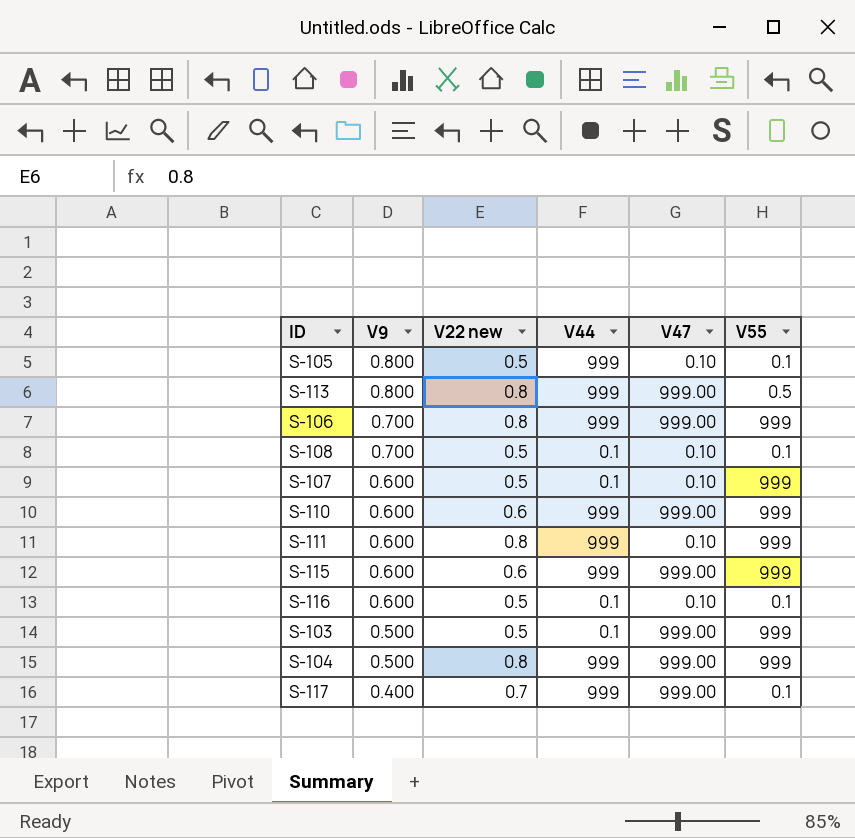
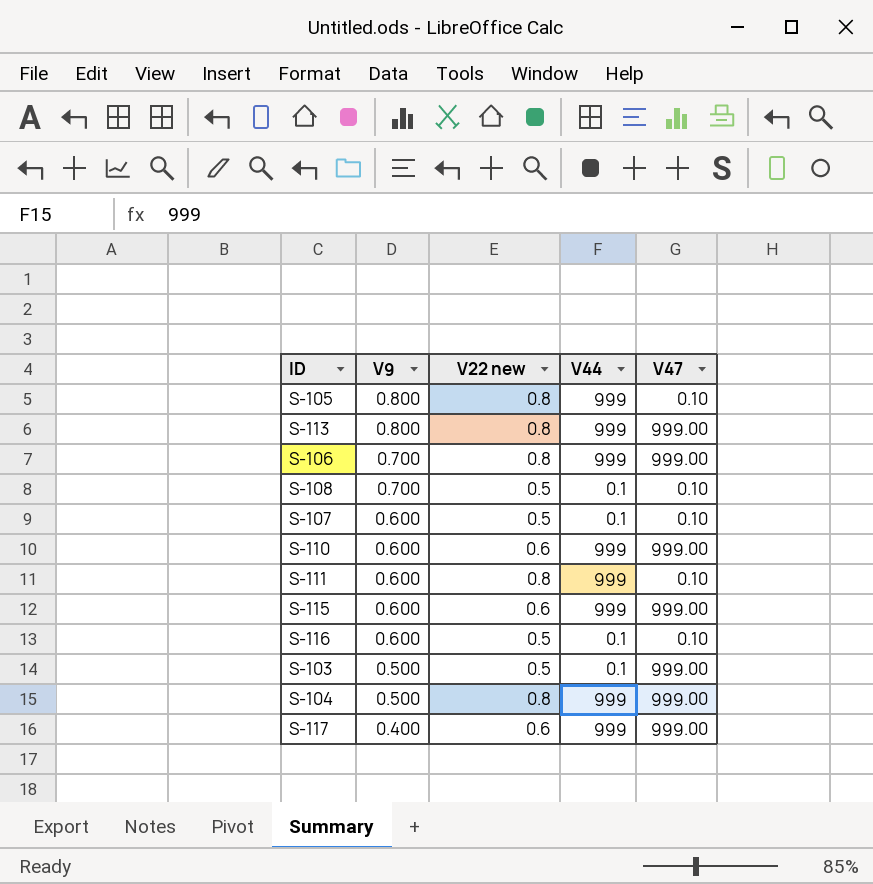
column V55 | position: 6 -> none
S-105 | V22 new: 0.5 -> 0.8
S-117 | V22 new: 0.7 -> 0.6

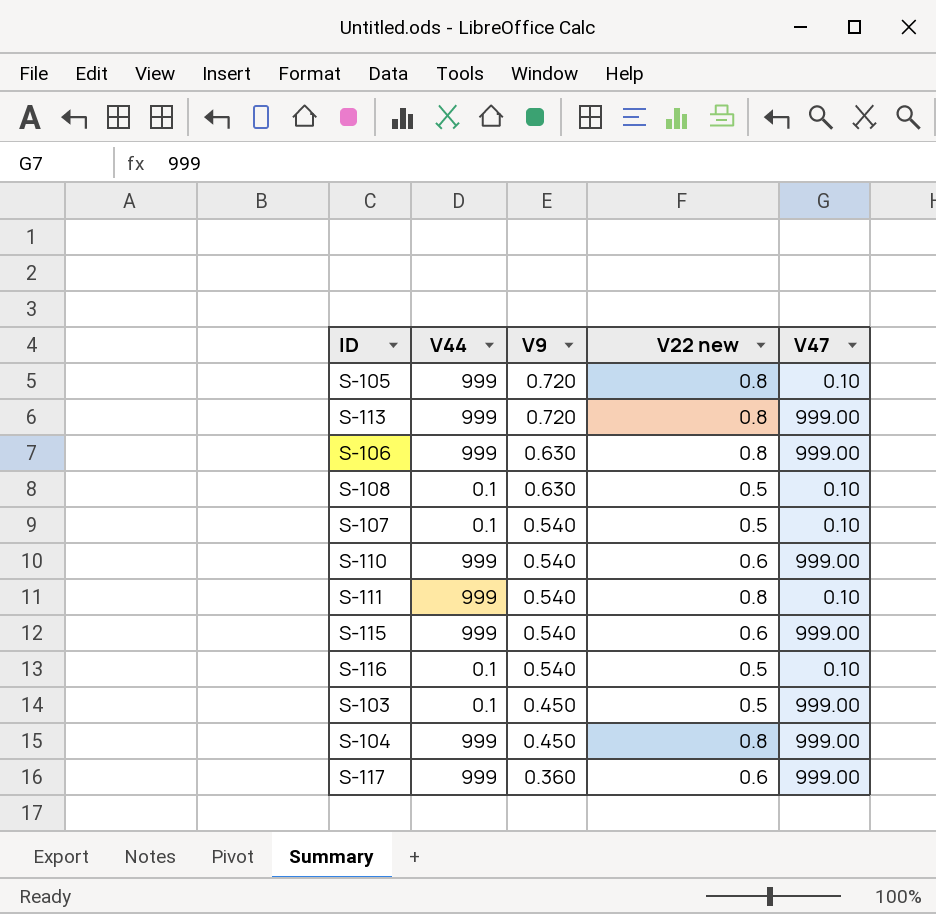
column V44 | position: 4 -> 2
S-105 | V9: 0.800 -> 0.720
S-113 | V9: 0.800 -> 0.720
S-106 | V9: 0.700 -> 0.630
S-108 | V9: 0.700 -> 0.630
S-107 | V9: 0.600 -> 0.540
S-110 | V9: 0.600 -> 0.540
S-111 | V9: 0.600 -> 0.540
S-115 | V9: 0.600 -> 0.540
S-116 | V9: 0.600 -> 0.540
S-103 | V9: 0.500 -> 0.450
S-104 | V9: 0.500 -> 0.450
S-117 | V9: 0.400 -> 0.360

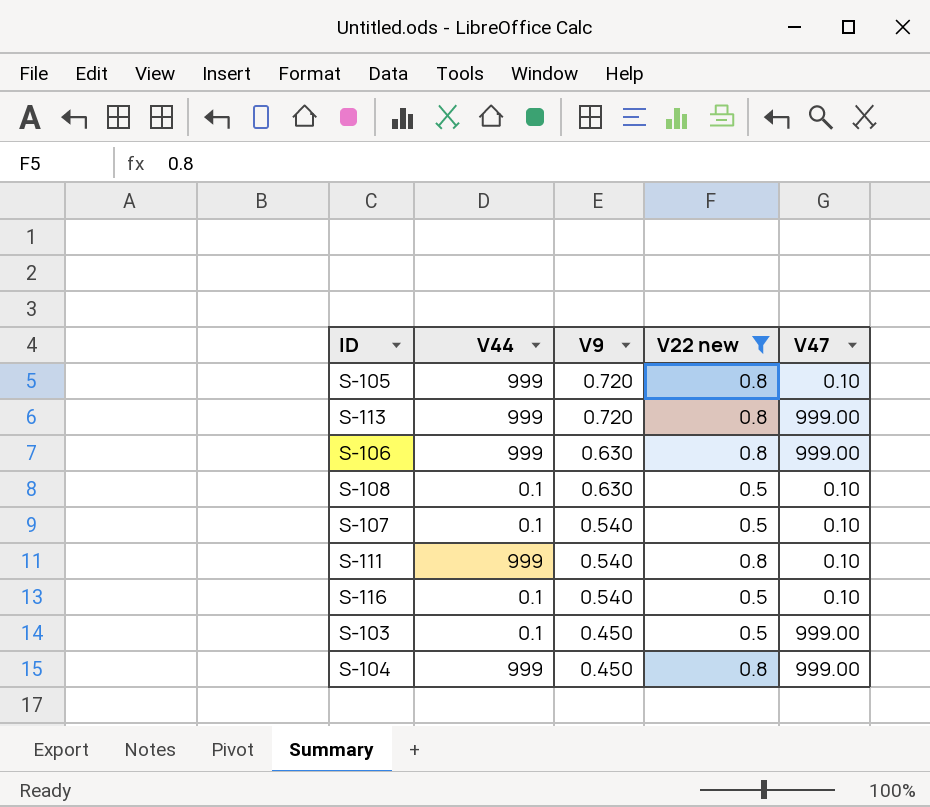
filter: none -> V22 new != 0.6

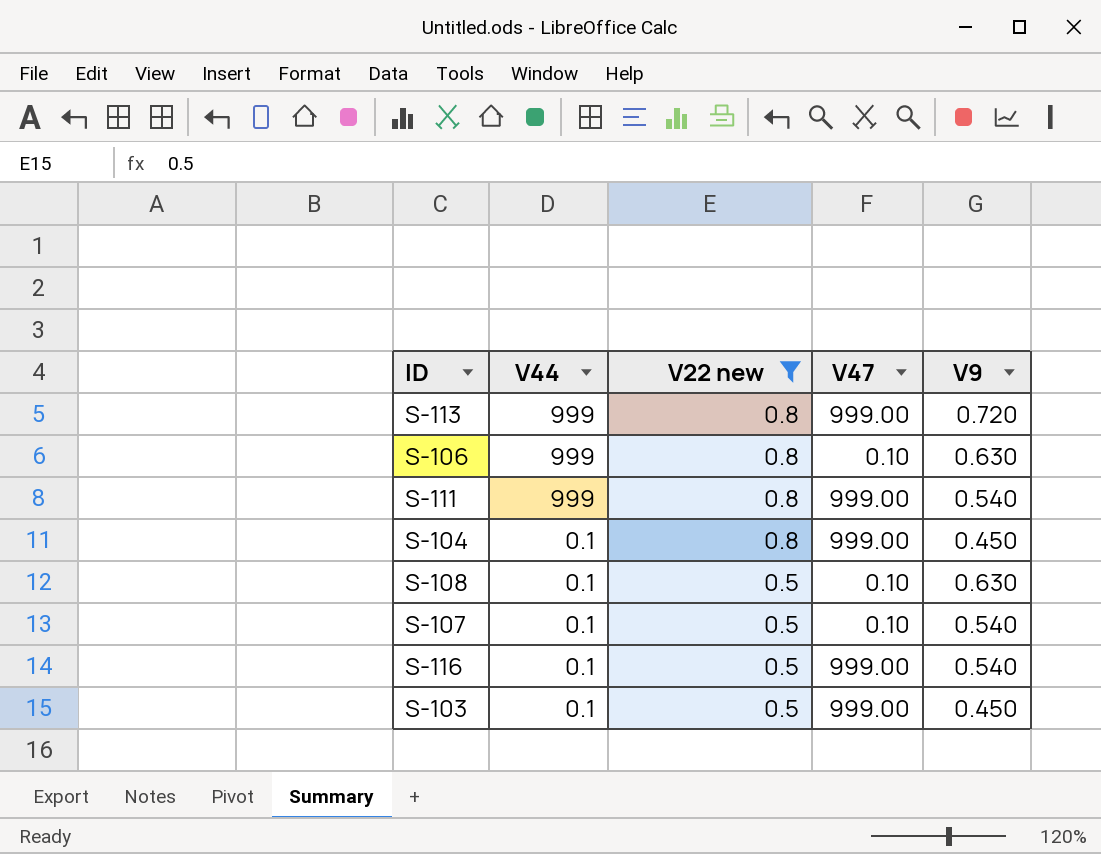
row order: V9 descending -> V44 descending
column V9 | position: 3 -> 5
row S-105: 999 | 0.720 | 0.8 | 0.10 -> none
S-106 | V47: 999.00 -> 0.10
S-111 | V47: 0.10 -> 999.00
S-104 | V44: 999 -> 0.1
S-116 | V47: 0.10 -> 999.00

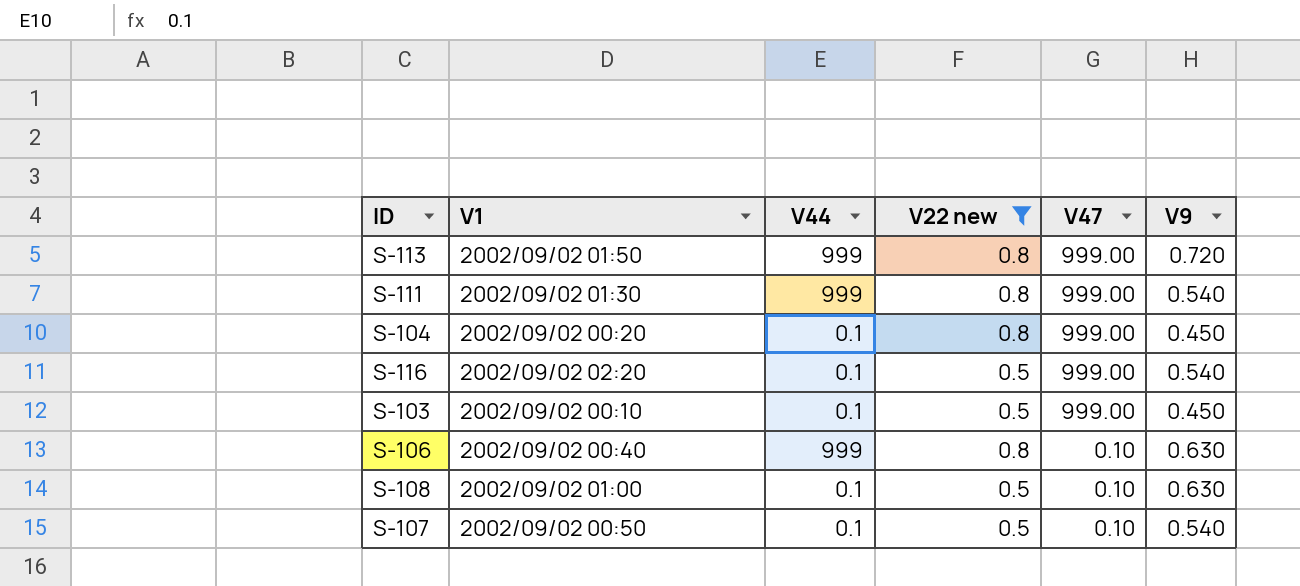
row order: V44 descending -> V47 descending
column V1 | position: none -> 2

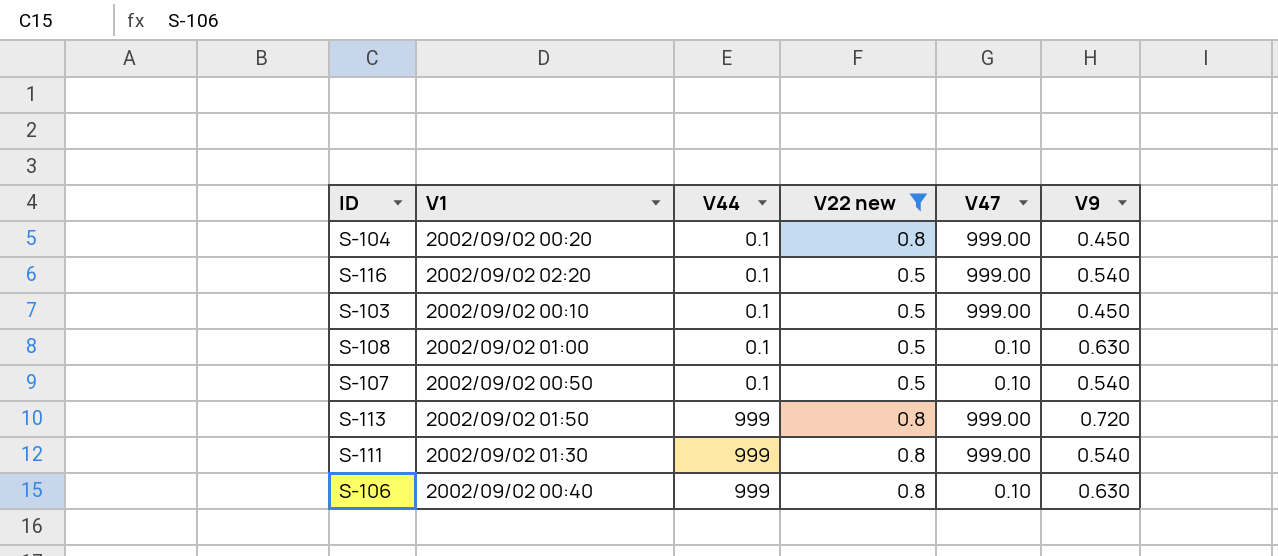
row order: V47 descending -> V44 ascending

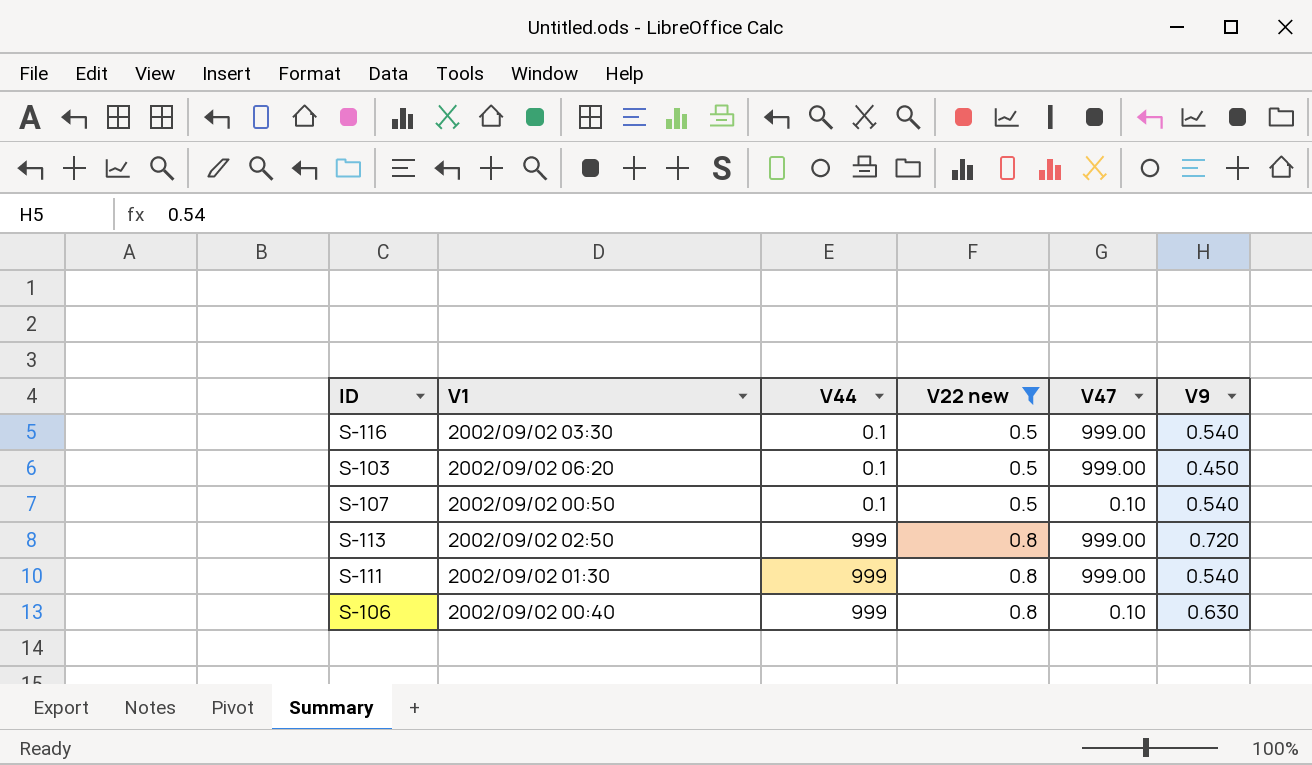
row S-104: 2002/09/02 00:20 | 0.1 | 0.8 | 999.00 | 0.450 -> none
row S-108: 2002/09/02 01:00 | 0.1 | 0.5 | 0.10 | 0.630 -> none
S-116 | V1: 2002/09/02 02:20 -> 2002/09/02 03:30
S-103 | V1: 2002/09/02 00:10 -> 2002/09/02 06:20
S-113 | V1: 2002/09/02 01:50 -> 2002/09/02 02:50

